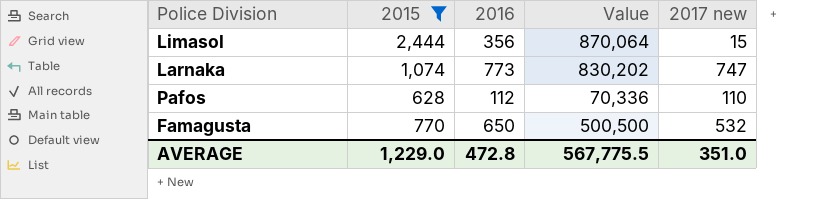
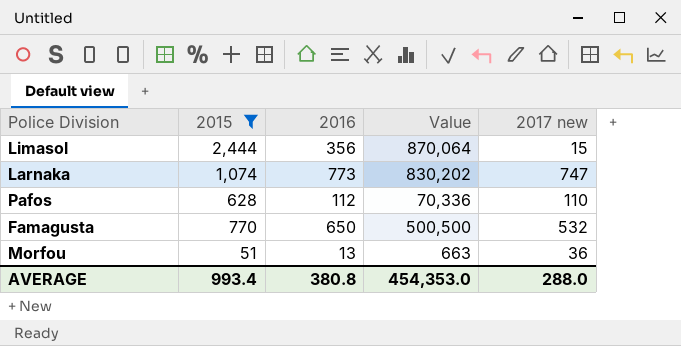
row Morfou: none -> 51 | 13 | 663 | 36
AVERAGE | 2015: 1,229.0 -> 993.4
AVERAGE | 2016: 472.8 -> 380.8
AVERAGE | Value: 567,775.5 -> 454,353.0
AVERAGE | 2017 new: 351.0 -> 288.0

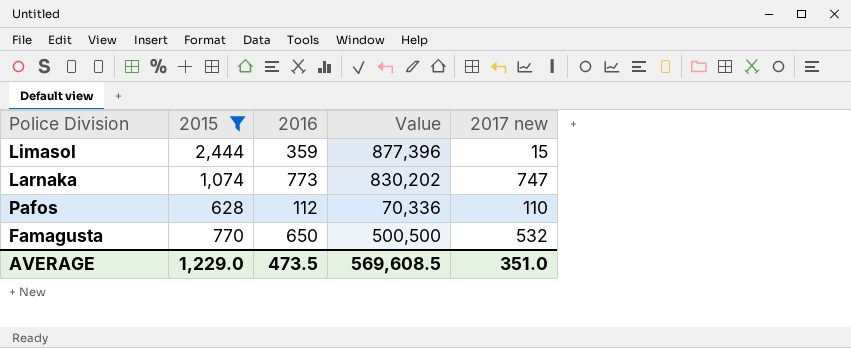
row Morfou: 51 | 13 | 663 | 36 -> none
Limasol | 2016: 356 -> 359
Limasol | Value: 870,064 -> 877,396
AVERAGE | 2015: 993.4 -> 1,229.0
AVERAGE | 2016: 380.8 -> 473.5
AVERAGE | Value: 454,353.0 -> 569,608.5
AVERAGE | 2017 new: 288.0 -> 351.0

